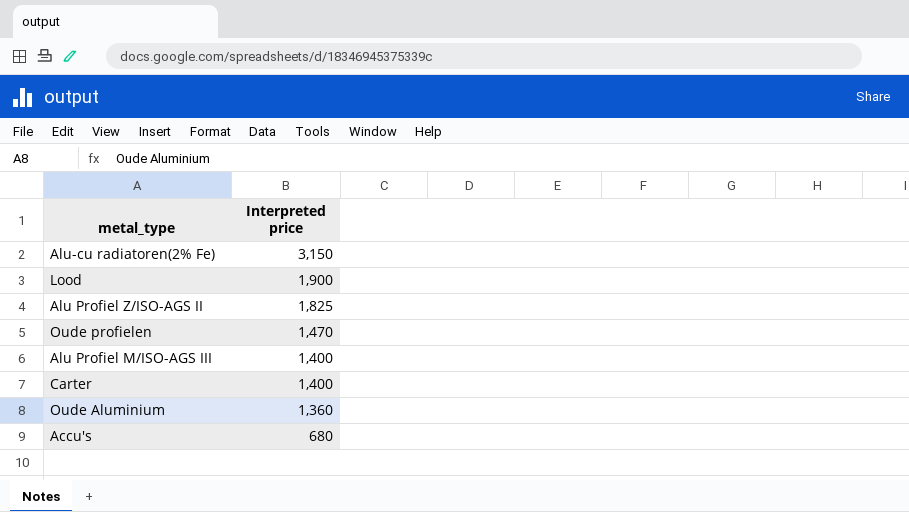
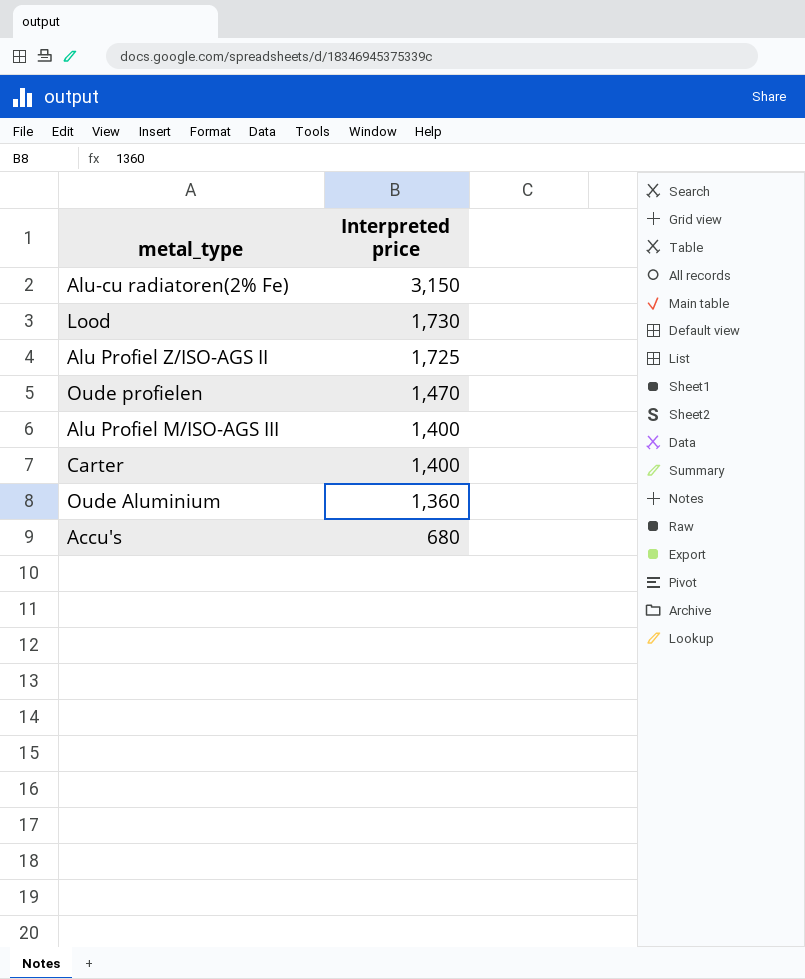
Lood | Interpreted price: 1,900 -> 1,730
Alu Profiel Z/ISO-AGS II | Interpreted price: 1,825 -> 1,725

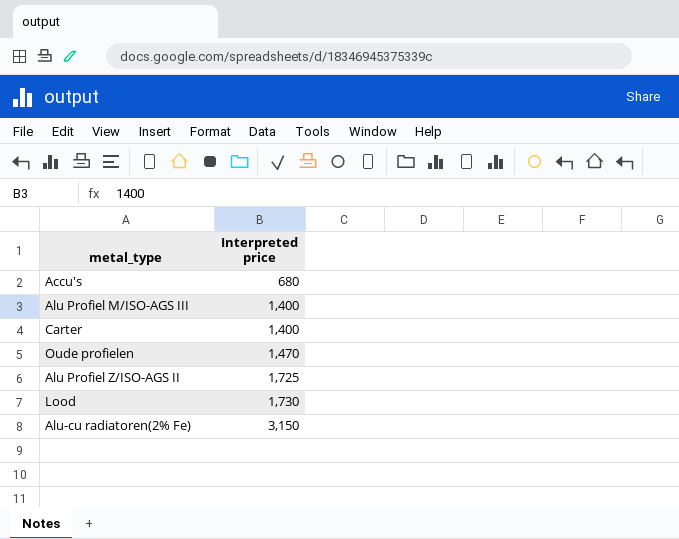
row order: Interpreted price descending -> Interpreted price ascending
row Oude Aluminium: 1,360 -> none

